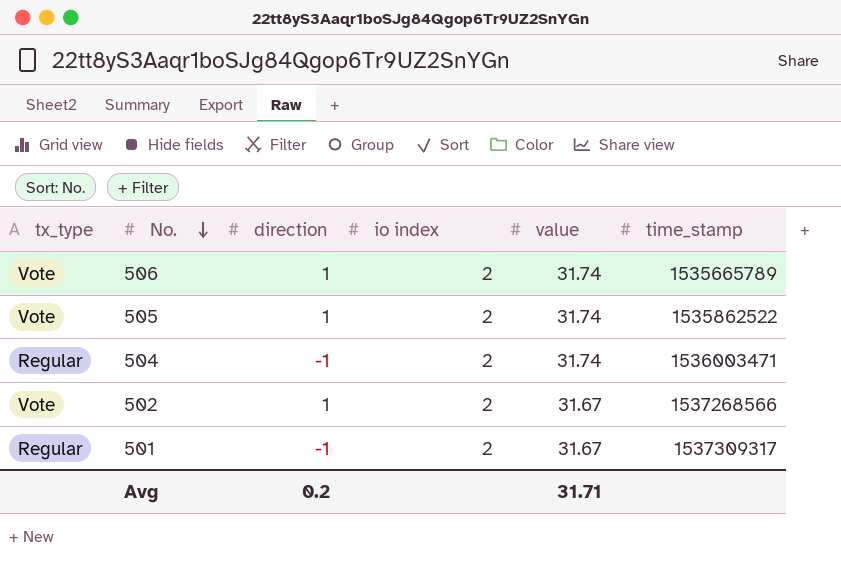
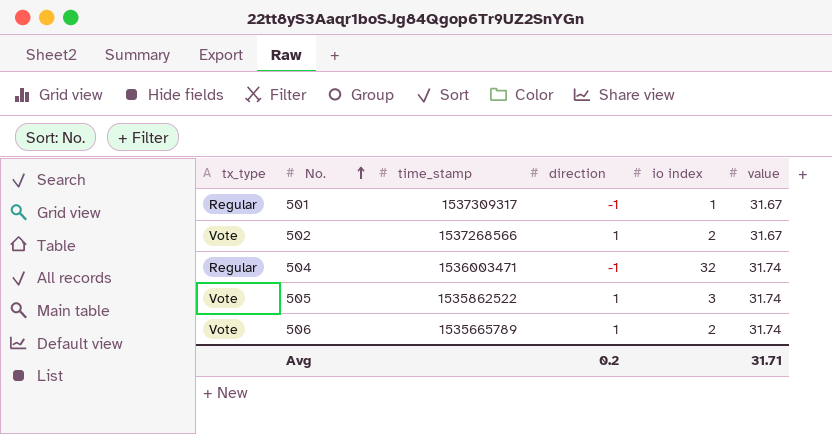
row order: No. descending -> No. ascending
column time_stamp | position: 6 -> 3
501 | io index: 2 -> 1
504 | io index: 2 -> 32
505 | io index: 2 -> 3

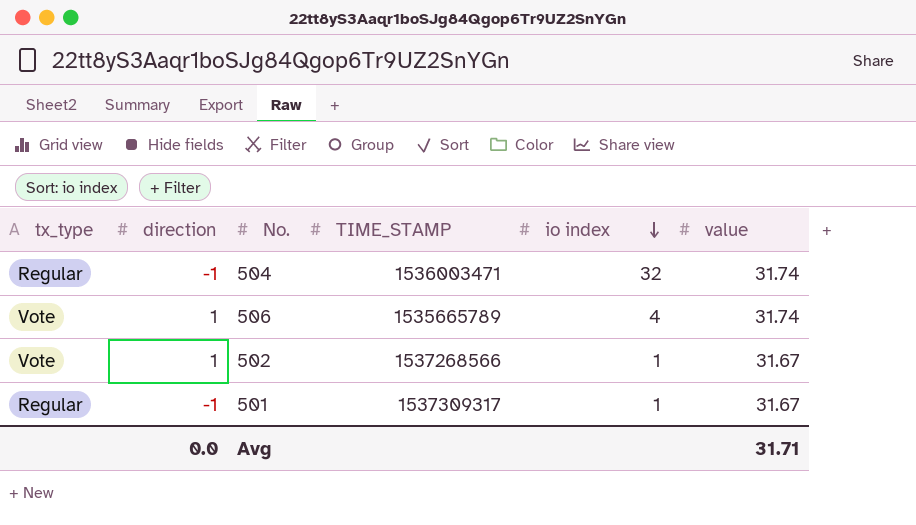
row order: No. ascending -> io index descending
column direction | position: 4 -> 2
column name: time_stamp -> TIME_STAMP
row 505: Vote | 1535862522 | 1 | 3 | 31.74 -> none
506 | io index: 2 -> 4
502 | io index: 2 -> 1
Avg | direction: 0.2 -> 0.0

